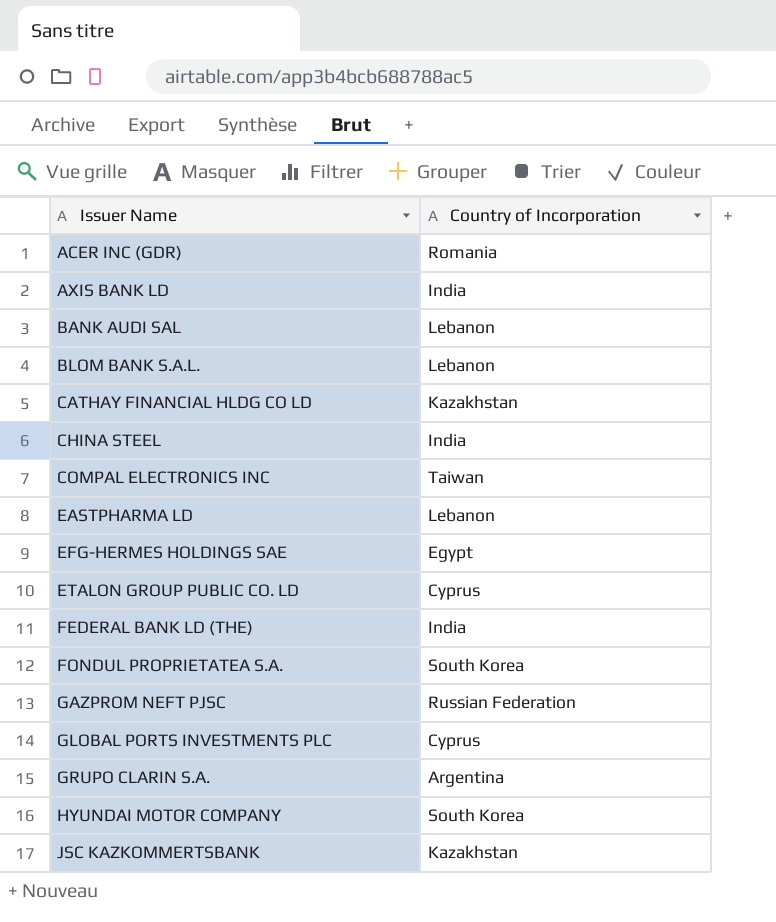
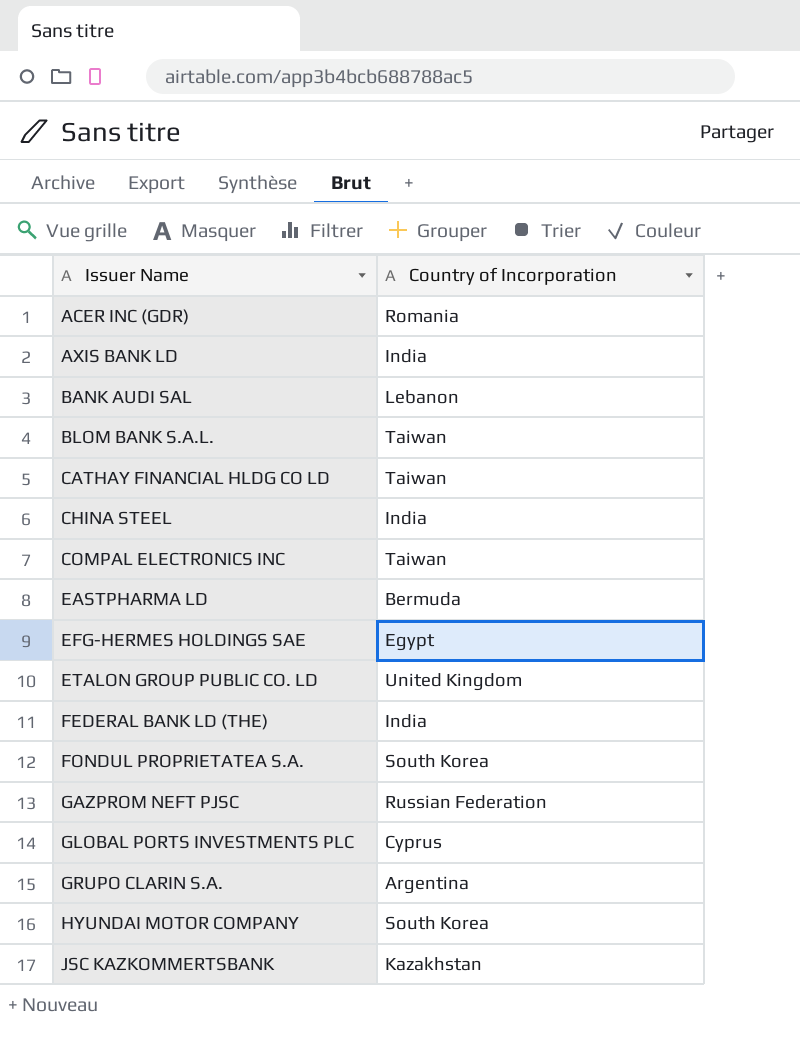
BLOM BANK S.A.L. | Country of Incorporation: Lebanon -> Taiwan
CATHAY FINANCIAL HLDG CO LD | Country of Incorporation: Kazakhstan -> Taiwan
EASTPHARMA LD | Country of Incorporation: Lebanon -> Bermuda
ETALON GROUP PUBLIC CO. LD | Country of Incorporation: Cyprus -> United Kingdom

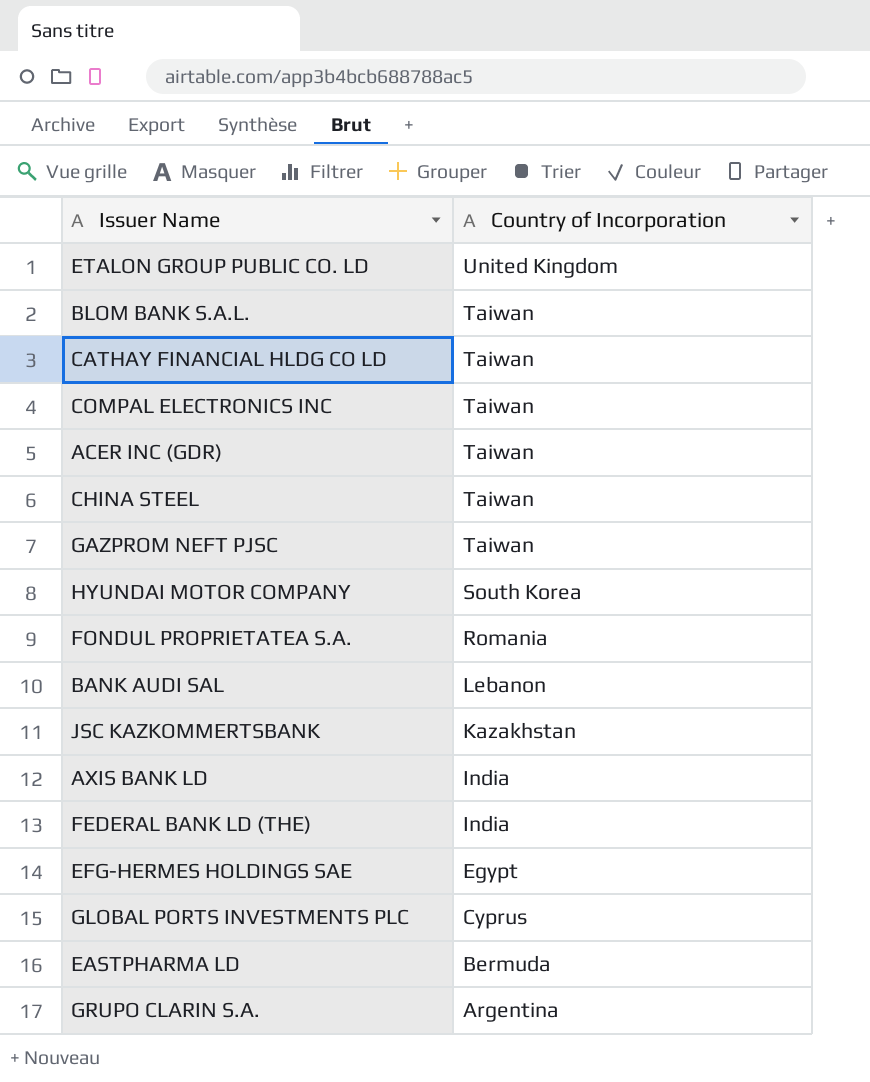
row order: Issuer Name ascending -> Country of Incorporation descending
ACER INC (GDR) | Country of Incorporation: Romania -> Taiwan
CHINA STEEL | Country of Incorporation: India -> Taiwan
GAZPROM NEFT PJSC | Country of Incorporation: Russian Federation -> Taiwan
FONDUL PROPRIETATEA S.A. | Country of Incorporation: South Korea -> Romania

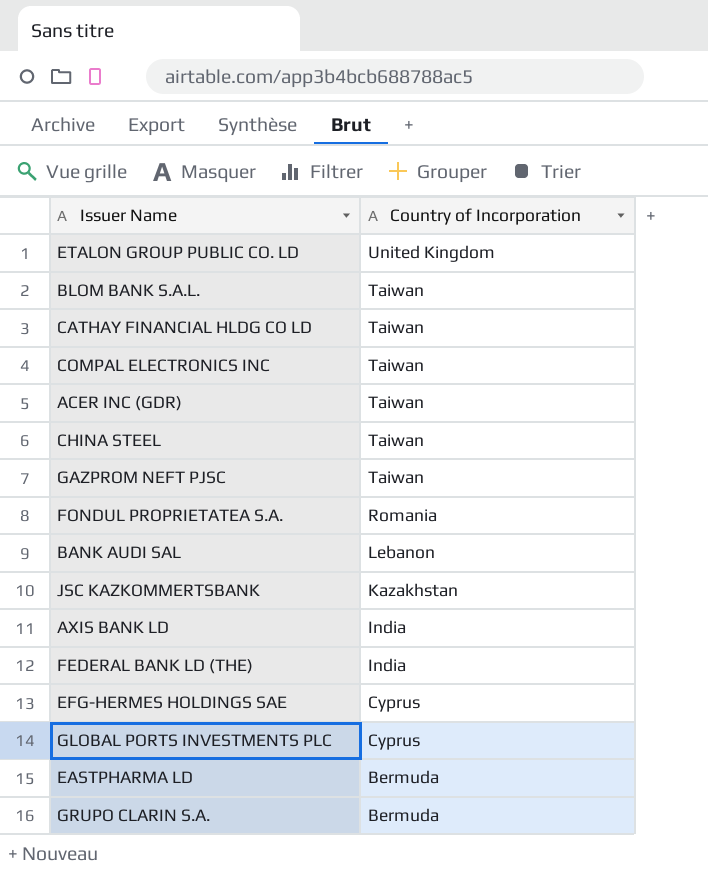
row HYUNDAI MOTOR COMPANY: South Korea -> none
EFG-HERMES HOLDINGS SAE | Country of Incorporation: Egypt -> Cyprus
GRUPO CLARIN S.A. | Country of Incorporation: Argentina -> Bermuda

